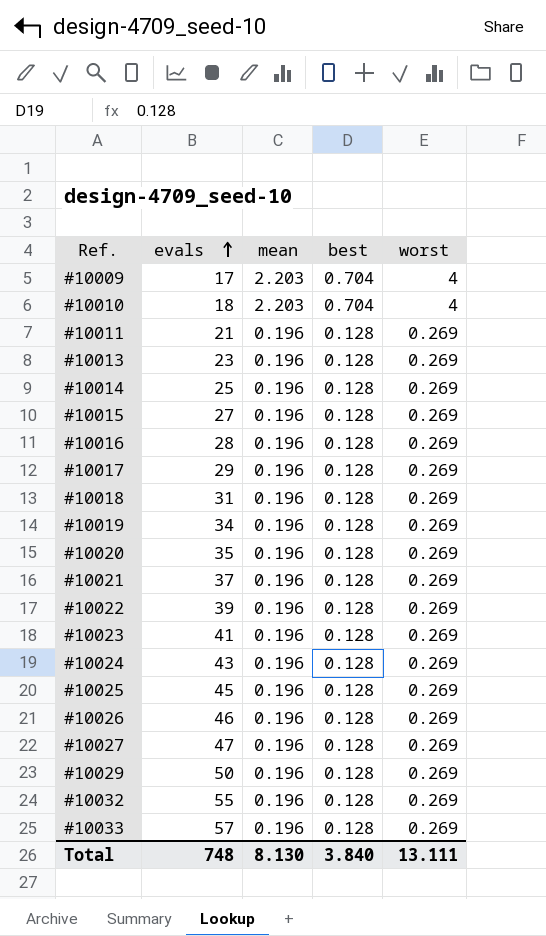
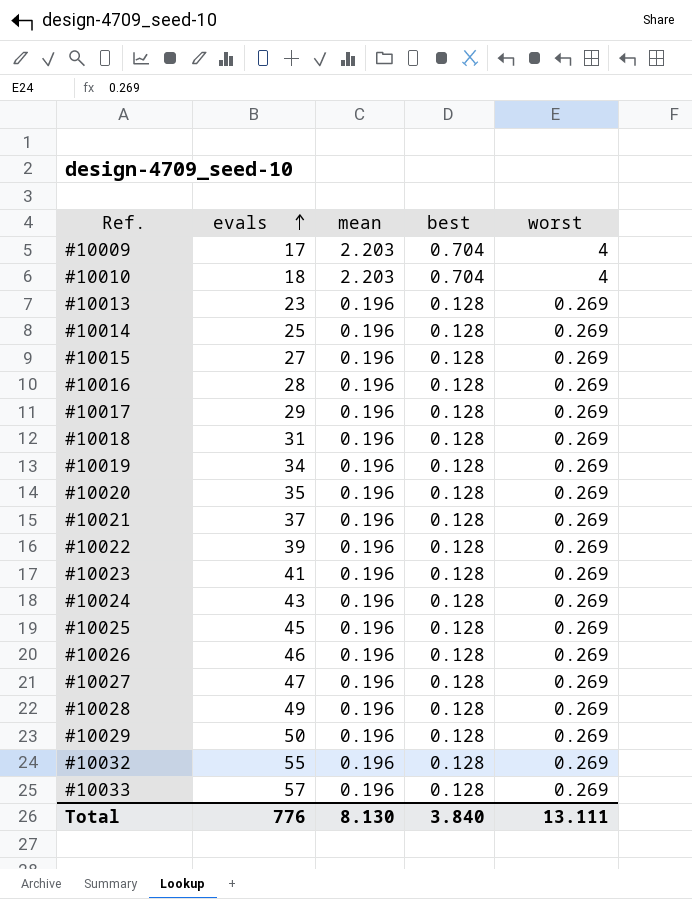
row #10011: 21 | 0.196 | 0.128 | 0.269 -> none
row #10028: none -> 49 | 0.196 | 0.128 | 0.269
Total | evals: 748 -> 776

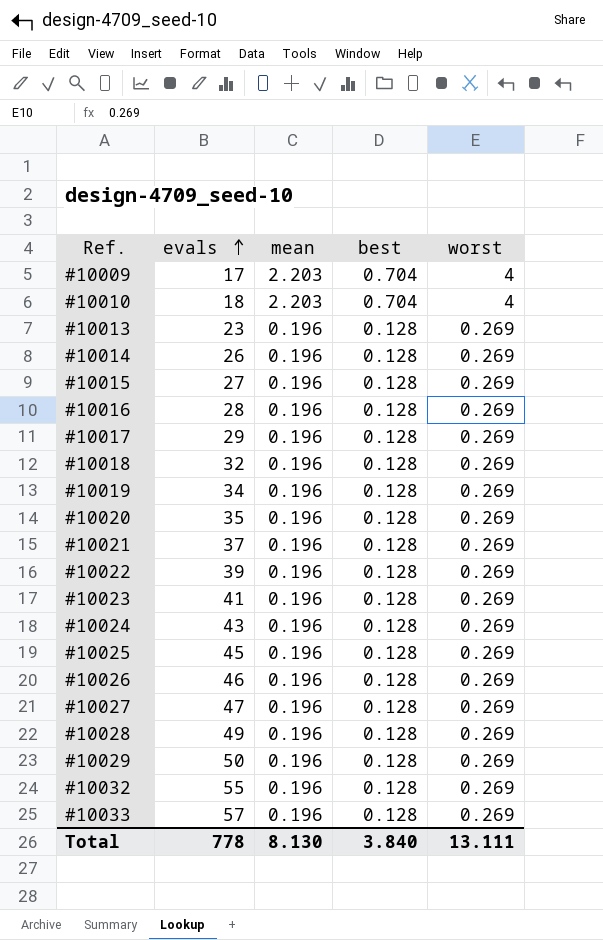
#10014 | evals: 25 -> 26
#10018 | evals: 31 -> 32
Total | evals: 776 -> 778

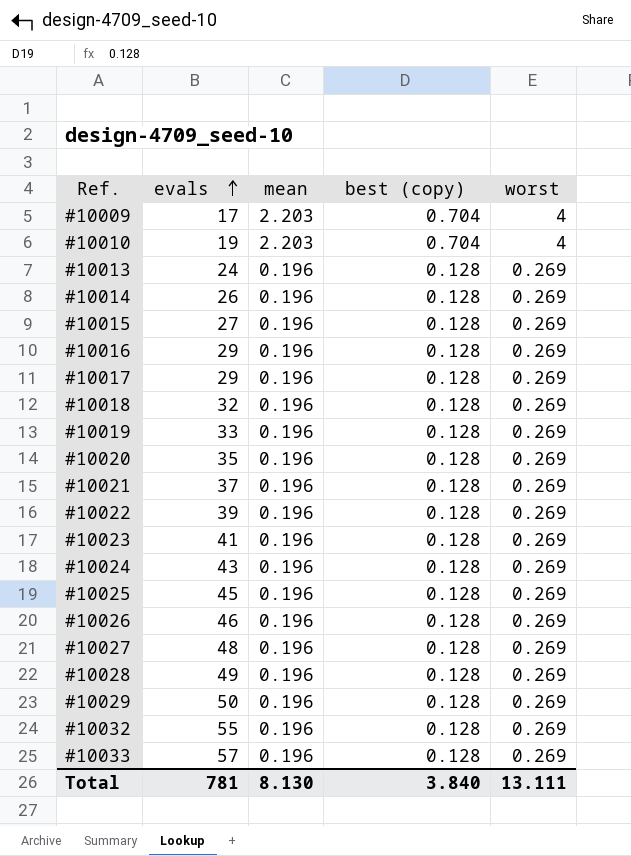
column name: best -> best (copy)
#10010 | evals: 18 -> 19
#10013 | evals: 23 -> 24
#10016 | evals: 28 -> 29
#10019 | evals: 34 -> 33
#10027 | evals: 47 -> 48
Total | evals: 778 -> 781

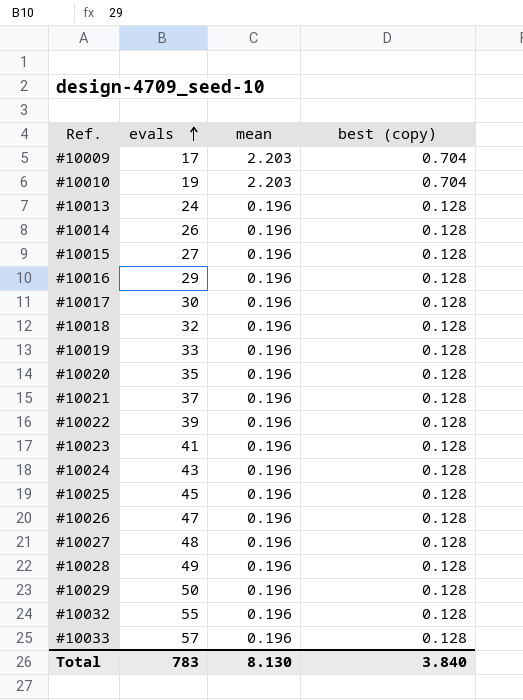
column worst | position: 5 -> none
#10017 | evals: 29 -> 30
#10026 | evals: 46 -> 47
Total | evals: 781 -> 783

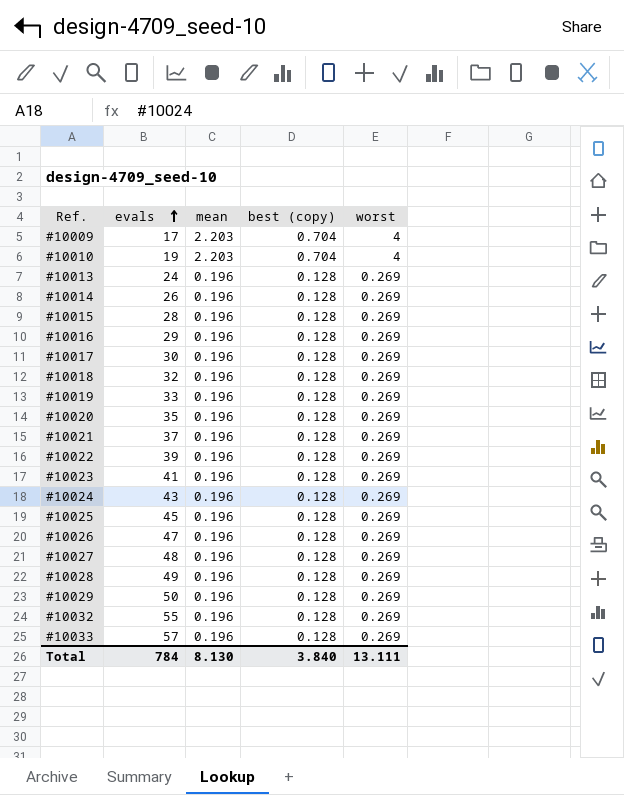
column worst | position: none -> 5
#10015 | evals: 27 -> 28
Total | evals: 783 -> 784

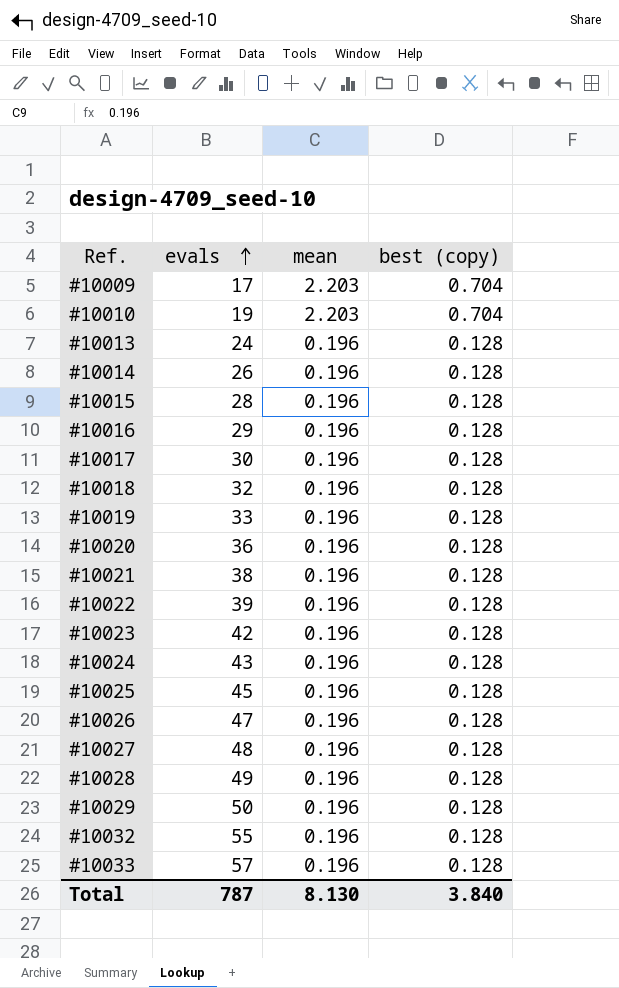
column worst | position: 5 -> none
#10020 | evals: 35 -> 36
#10021 | evals: 37 -> 38
#10023 | evals: 41 -> 42
Total | evals: 784 -> 787

